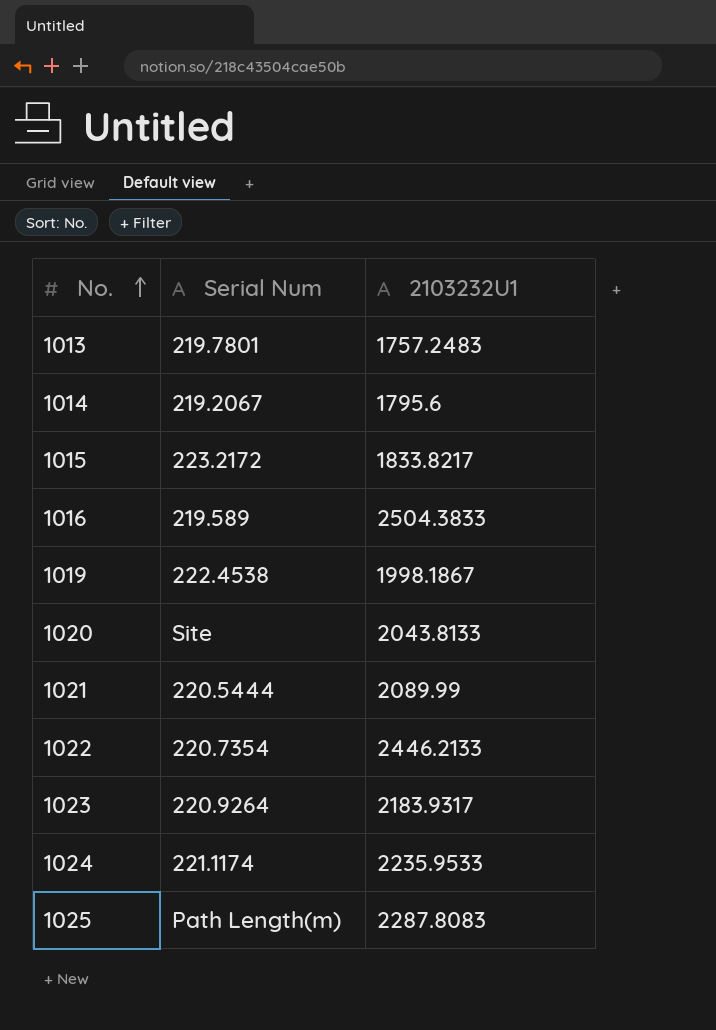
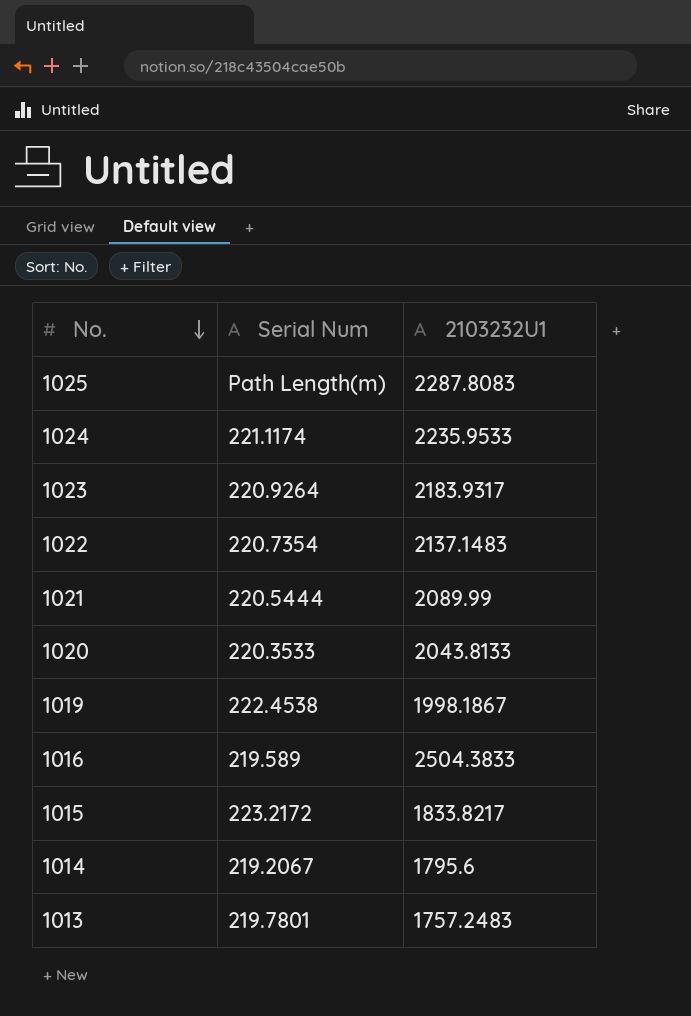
row order: No. ascending -> No. descending
1022 | 2103232U1: 2446.2133 -> 2137.1483
1020 | Serial Num: Site -> 220.3533

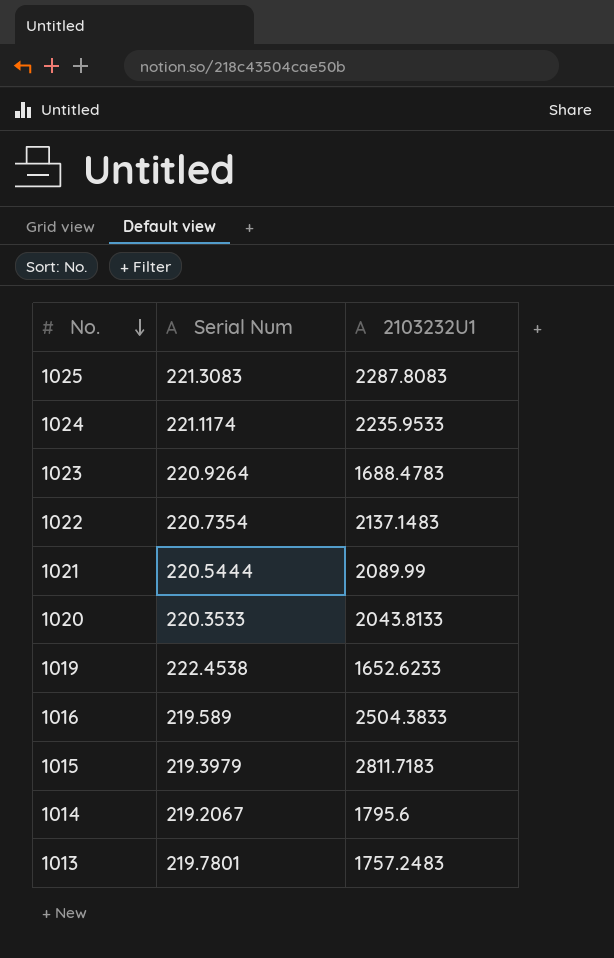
1025 | Serial Num: Path Length(m) -> 221.3083
1023 | 2103232U1: 2183.9317 -> 1688.4783
1019 | 2103232U1: 1998.1867 -> 1652.6233
1015 | Serial Num: 223.2172 -> 219.3979
1015 | 2103232U1: 1833.8217 -> 2811.7183

